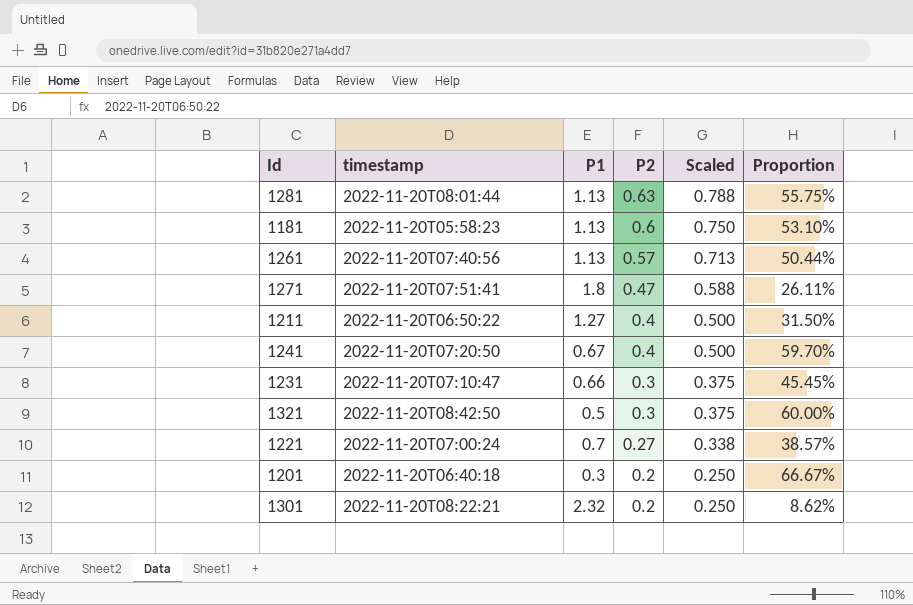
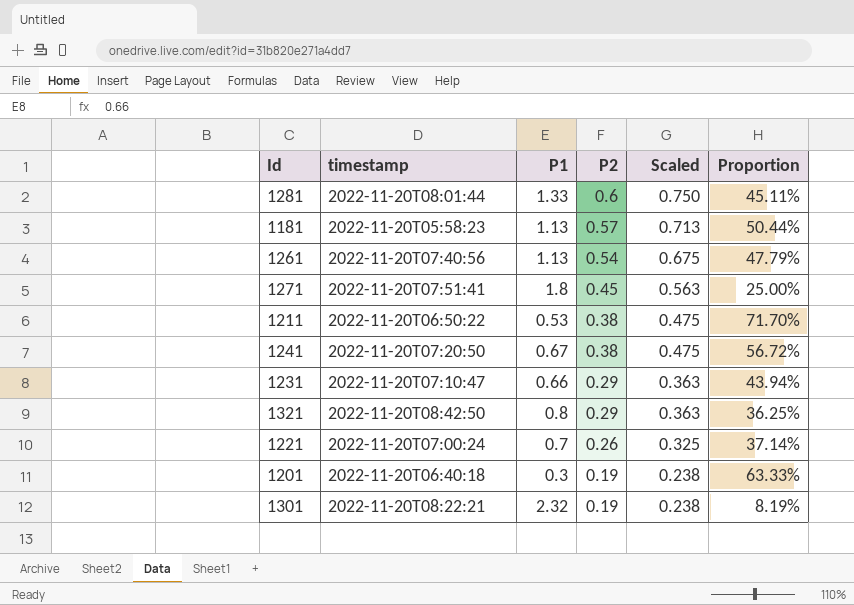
1281 | P1: 1.13 -> 1.33
1281 | P2: 0.63 -> 0.6
1281 | Scaled: 0.788 -> 0.750
1281 | Proportion: 55.75% -> 45.11%
1181 | P2: 0.6 -> 0.57
1181 | Scaled: 0.750 -> 0.713
1181 | Proportion: 53.10% -> 50.44%
1261 | P2: 0.57 -> 0.54
1261 | Scaled: 0.713 -> 0.675
1261 | Proportion: 50.44% -> 47.79%
1271 | P2: 0.47 -> 0.45
1271 | Scaled: 0.588 -> 0.563
1271 | Proportion: 26.11% -> 25.00%
1211 | P1: 1.27 -> 0.53
1211 | P2: 0.4 -> 0.38
1211 | Scaled: 0.500 -> 0.475
1211 | Proportion: 31.50% -> 71.70%
1241 | P2: 0.4 -> 0.38
1241 | Scaled: 0.500 -> 0.475
1241 | Proportion: 59.70% -> 56.72%
1231 | P2: 0.3 -> 0.29
1231 | Scaled: 0.375 -> 0.363
1231 | Proportion: 45.45% -> 43.94%
1321 | P1: 0.5 -> 0.8
1321 | P2: 0.3 -> 0.29
1321 | Scaled: 0.375 -> 0.363
1321 | Proportion: 60.00% -> 36.25%
1221 | P2: 0.27 -> 0.26
1221 | Scaled: 0.338 -> 0.325
1221 | Proportion: 38.57% -> 37.14%
1201 | P2: 0.2 -> 0.19
1201 | Scaled: 0.250 -> 0.238
1201 | Proportion: 66.67% -> 63.33%
1301 | P2: 0.2 -> 0.19
1301 | Scaled: 0.250 -> 0.238
1301 | Proportion: 8.62% -> 8.19%

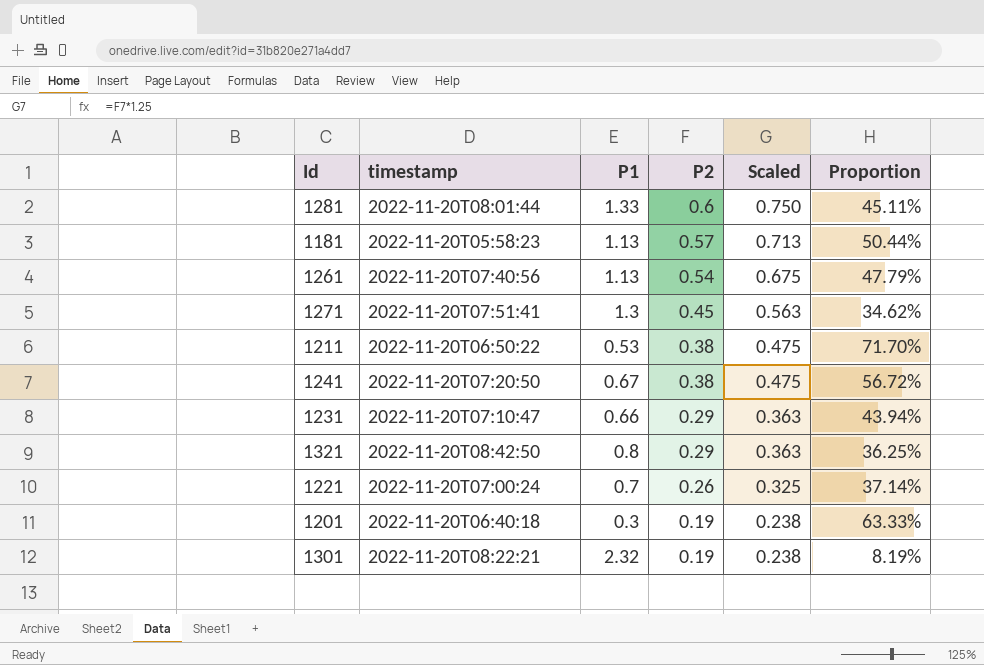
1271 | P1: 1.8 -> 1.3
1271 | Proportion: 25.00% -> 34.62%

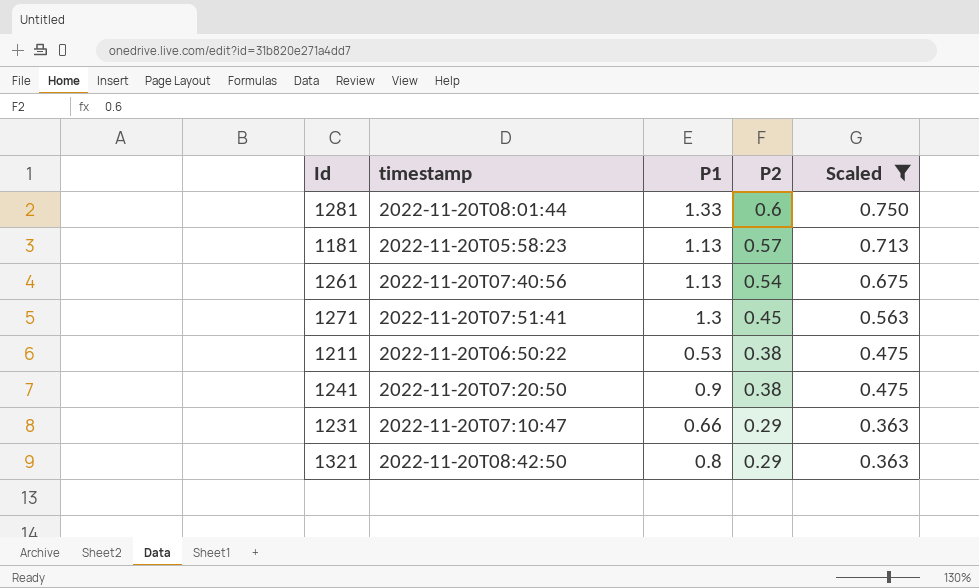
filter: none -> Scaled >= 0.363
column Proportion | formula: [P2] / [P1] -> none
1241 | P1: 0.67 -> 0.9

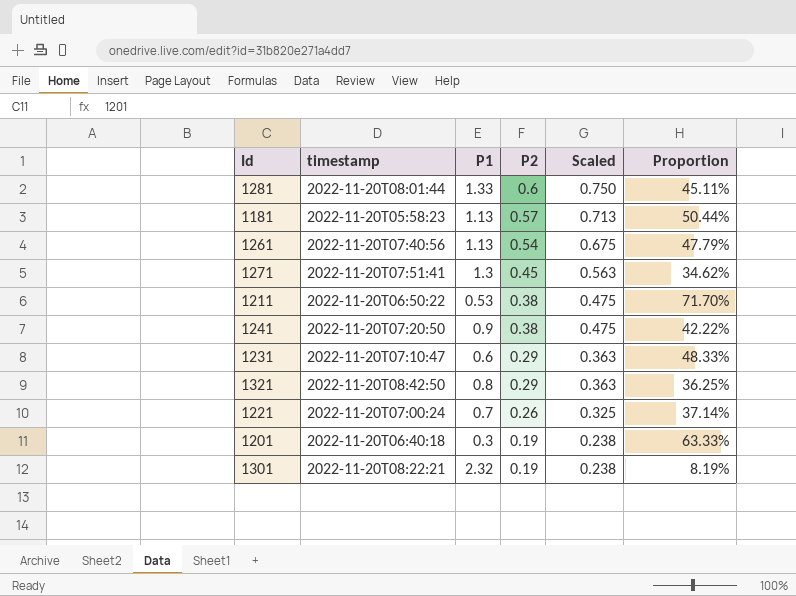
filter: Scaled >= 0.363 -> none
column Proportion | formula: none -> [P2] / [P1]
1231 | P1: 0.66 -> 0.6

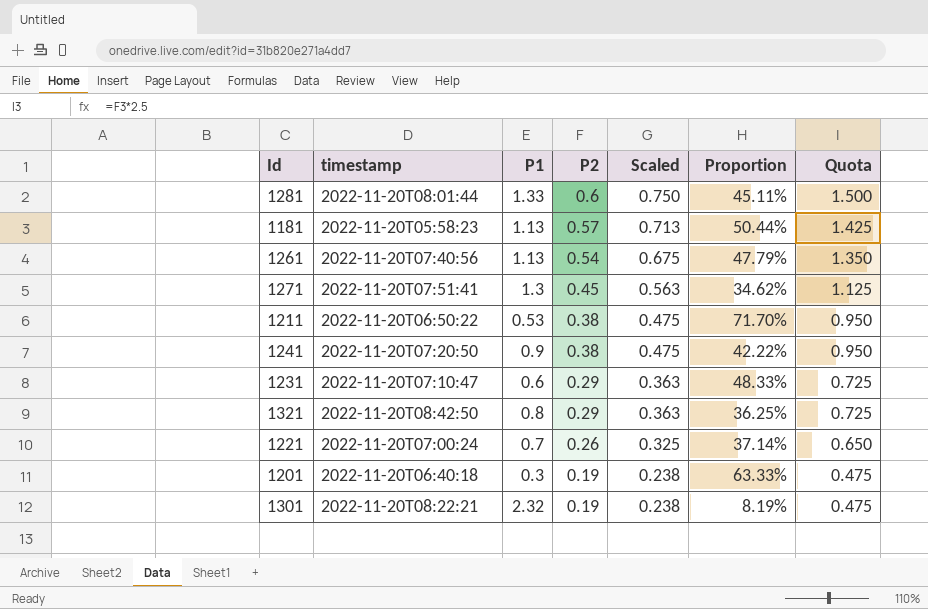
column Quota | formula: none -> [P2] * 2.5

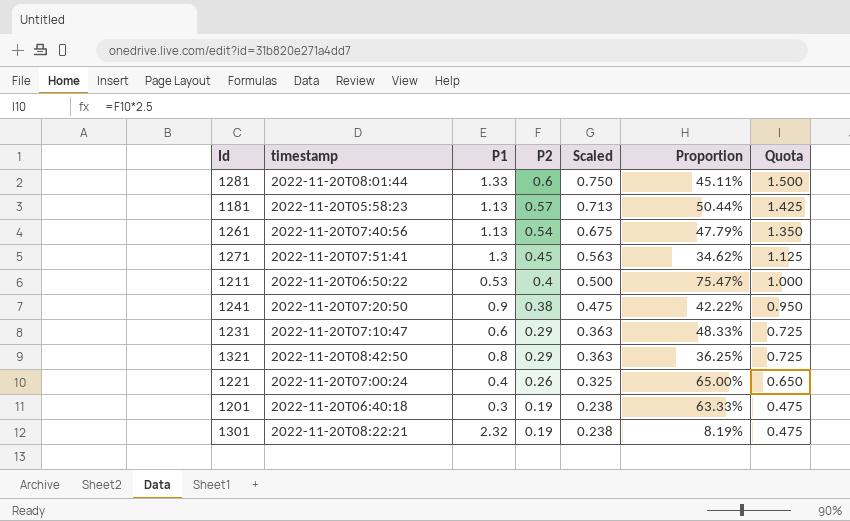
1211 | P2: 0.38 -> 0.4
1211 | Scaled: 0.475 -> 0.500
1211 | Proportion: 71.70% -> 75.47%
1211 | Quota: 0.950 -> 1.000
1221 | P1: 0.7 -> 0.4
1221 | Proportion: 37.14% -> 65.00%

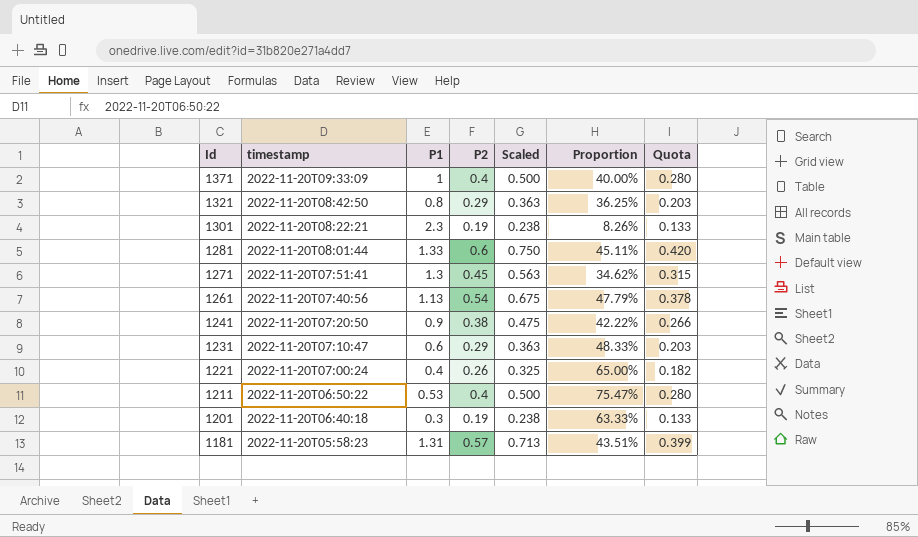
row order: P2 descending -> Id descending
column Quota | formula: [P2] * 2.5 -> [P2] * 0.7
row 1371: none -> 2022-11-20T09:33:09 | 1 | 0.4 | 0.500 | 40.00% | 0.280
1301 | P1: 2.32 -> 2.3
1301 | Proportion: 8.19% -> 8.26%
1181 | P1: 1.13 -> 1.31
1181 | Proportion: 50.44% -> 43.51%

